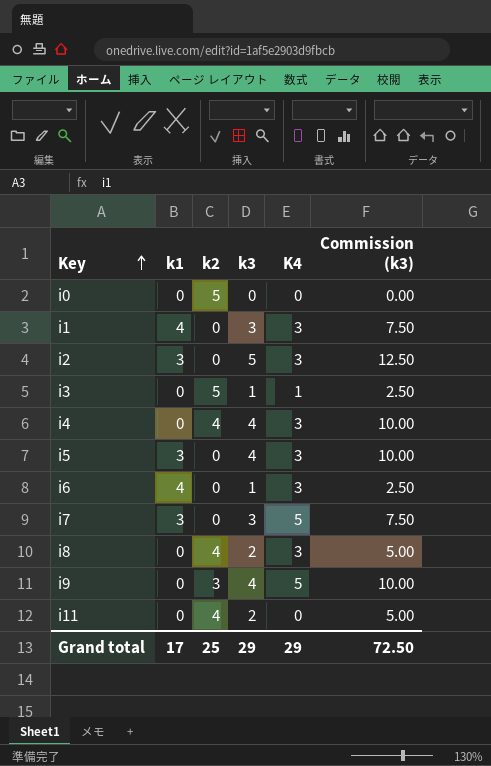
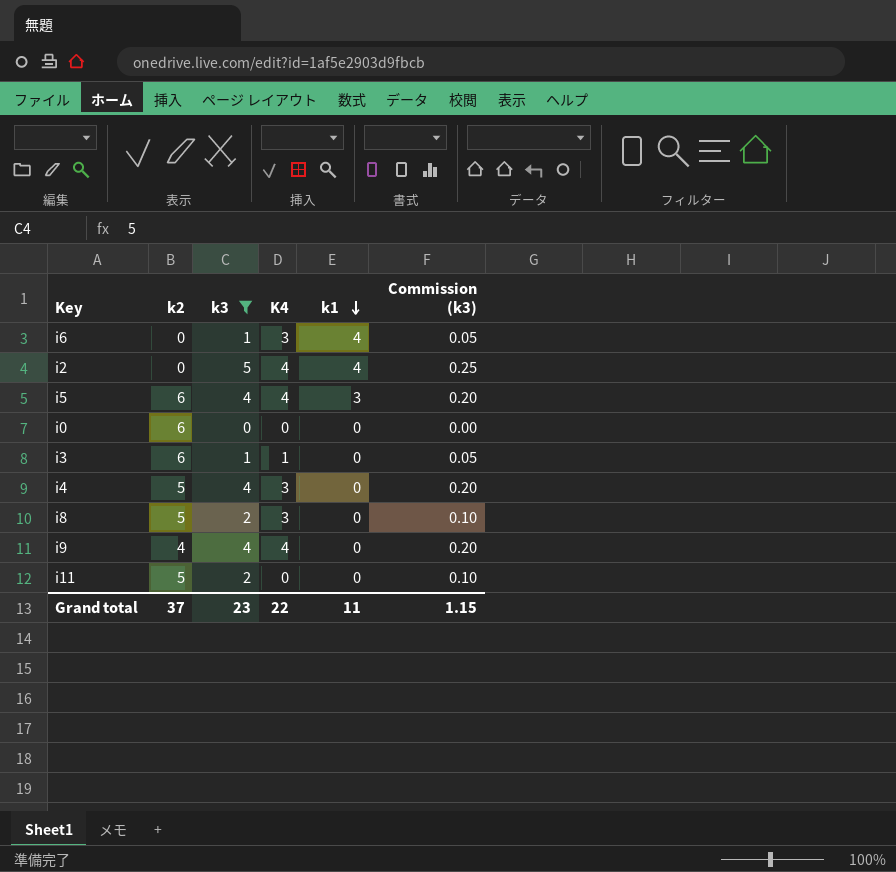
filter: none -> k3 != 3
row order: Key ascending -> k1 descending
column k1 | position: 2 -> 5
column Commission (k3) | formula: [k3] * 2.5 -> [k3] * 0.05
i2 | K4: 3 -> 4
i2 | k1: 3 -> 4
i5 | k2: 0 -> 6
i5 | K4: 3 -> 4
i0 | k2: 5 -> 6
i3 | k2: 5 -> 6
i4 | k2: 4 -> 5
i8 | k2: 4 -> 5
i9 | k2: 3 -> 4
i9 | K4: 5 -> 4
i11 | k2: 4 -> 5
Grand total | k2: 25 -> 37
Grand total | k3: 29 -> 23
Grand total | K4: 29 -> 22
Grand total | k1: 17 -> 11
Grand total | Commission (k3): 72.50 -> 1.15

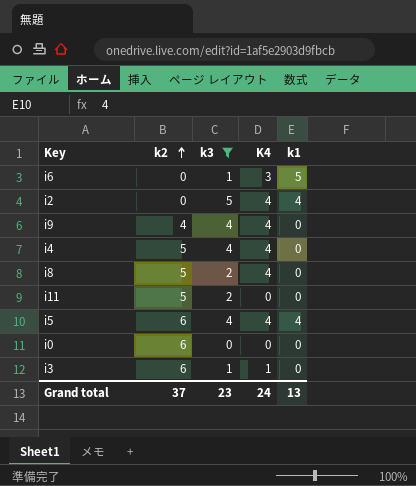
row order: k1 descending -> k2 ascending
column Commission (k3) | formula: [k3] * 0.05 -> none
i6 | k1: 4 -> 5
i4 | K4: 3 -> 4
i8 | K4: 3 -> 4
i5 | k1: 3 -> 4
Grand total | K4: 22 -> 24
Grand total | k1: 11 -> 13

